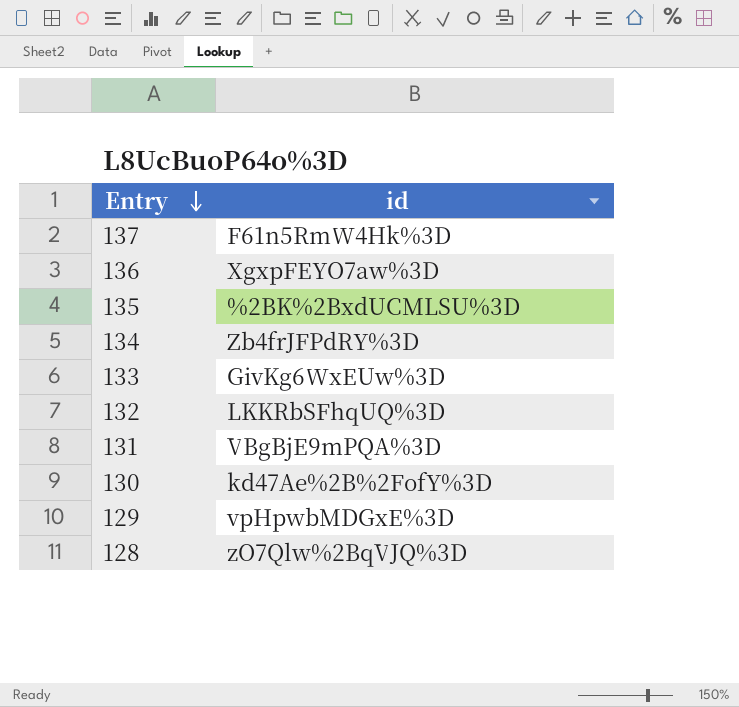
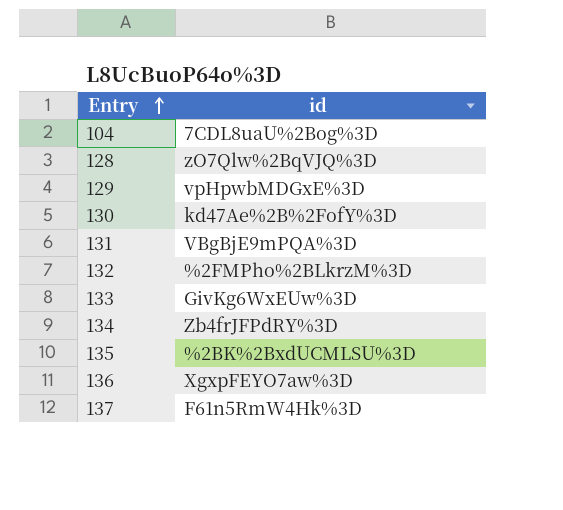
row order: Entry descending -> Entry ascending
row 104: none -> 7CDL8uaU%2Bog%3D
132 | id: LKKRbSFhqUQ%3D -> %2FMPho%2BLkrzM%3D

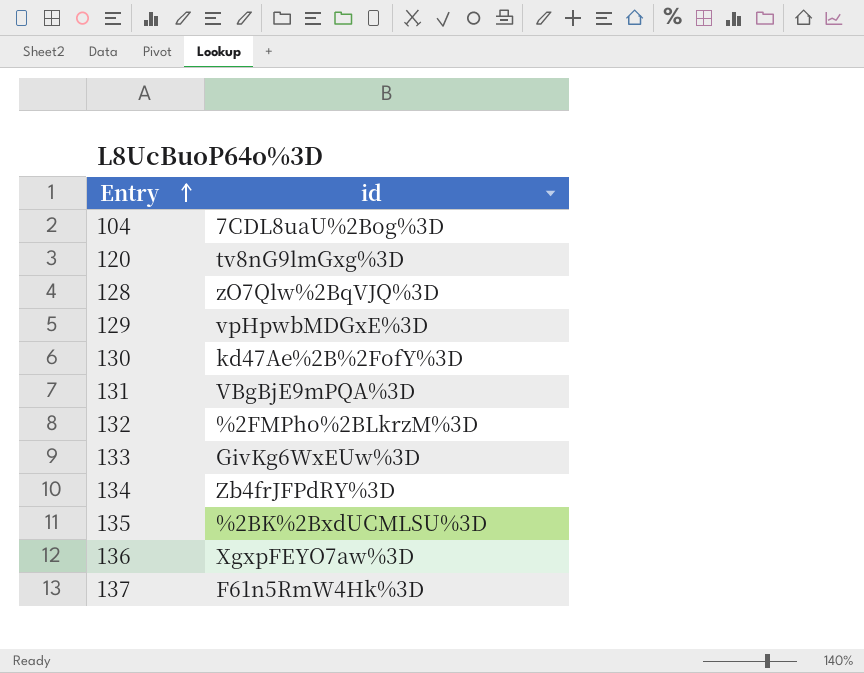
row 120: none -> tv8nG9lmGxg%3D

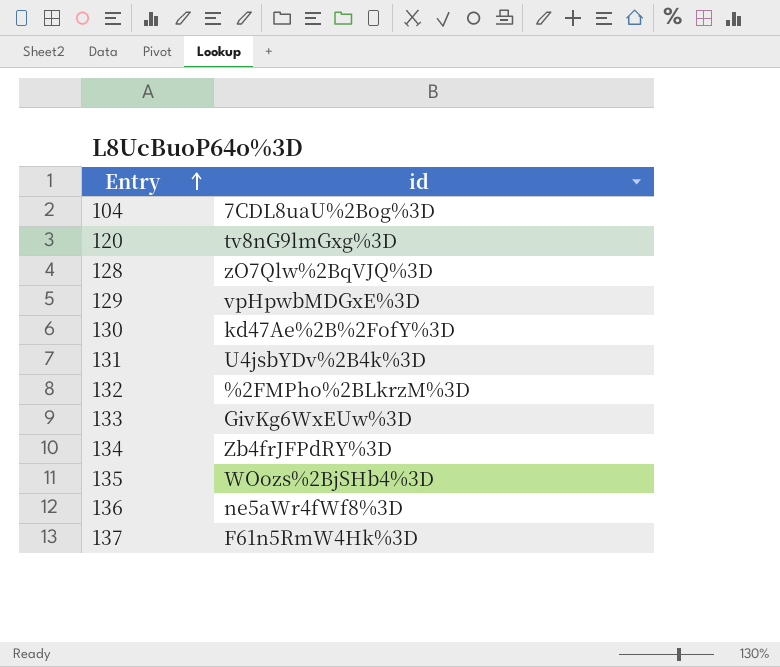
131 | id: VBgBjE9mPQA%3D -> U4jsbYDv%2B4k%3D
135 | id: %2BK%2BxdUCMLSU%3D -> WOozs%2BjSHb4%3D
136 | id: XgxpFEYO7aw%3D -> ne5aWr4fWf8%3D

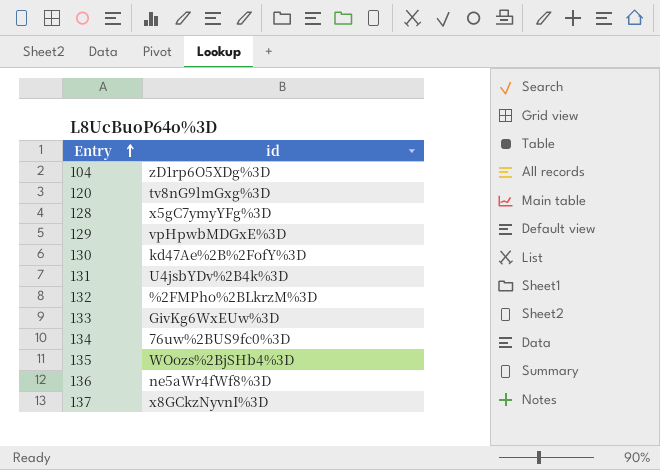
104 | id: 7CDL8uaU%2Bog%3D -> zD1rp6O5XDg%3D
128 | id: zO7Qlw%2BqVJQ%3D -> x5gC7ymyYFg%3D
134 | id: Zb4frJFPdRY%3D -> 76uw%2BUS9fc0%3D
137 | id: F61n5RmW4Hk%3D -> x8GCkzNyvnI%3D

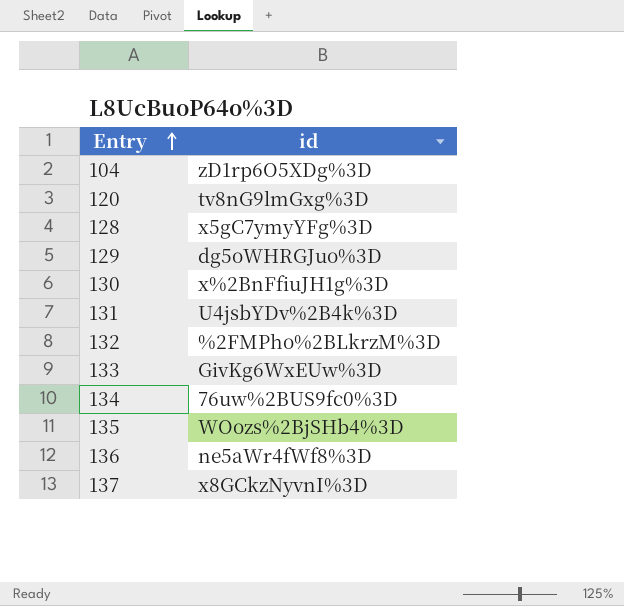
129 | id: vpHpwbMDGxE%3D -> dg5oWHRGJuo%3D
130 | id: kd47Ae%2B%2FofY%3D -> x%2BnFfiuJH1g%3D

